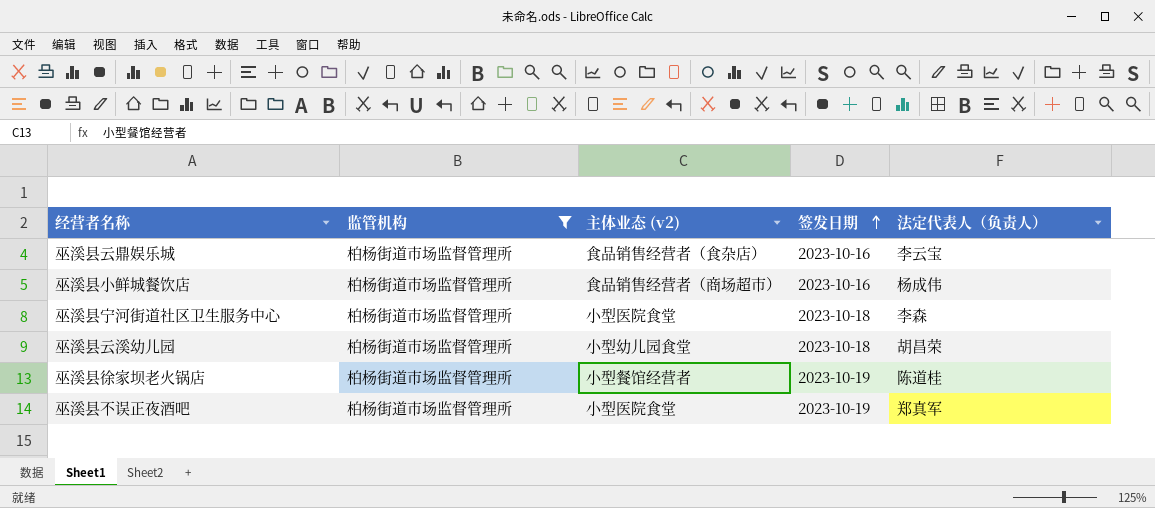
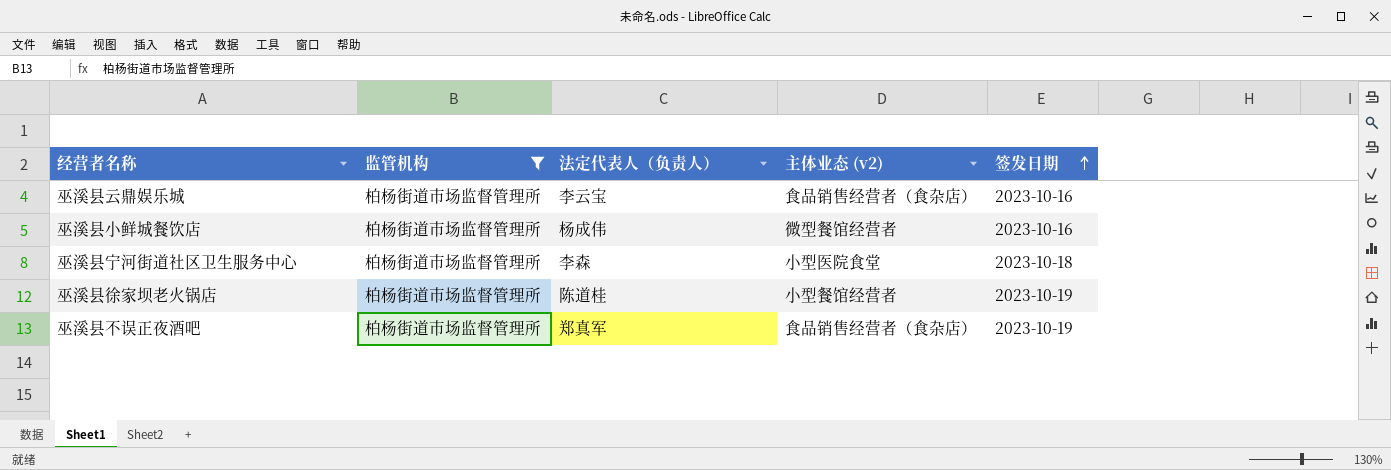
column 法定代表人（负责人） | position: 5 -> 3
row 巫溪县云溪幼儿园: 柏杨街道市场监督管理所 | 小型幼儿园食堂 | 2023-10-18 | 胡昌荣 -> none
巫溪县小鲜城餐饮店 | 主体业态 (v2): 食品销售经营者（商场超市） -> 微型餐馆经营者
巫溪县不误正夜酒吧 | 主体业态 (v2): 小型医院食堂 -> 食品销售经营者（食杂店）

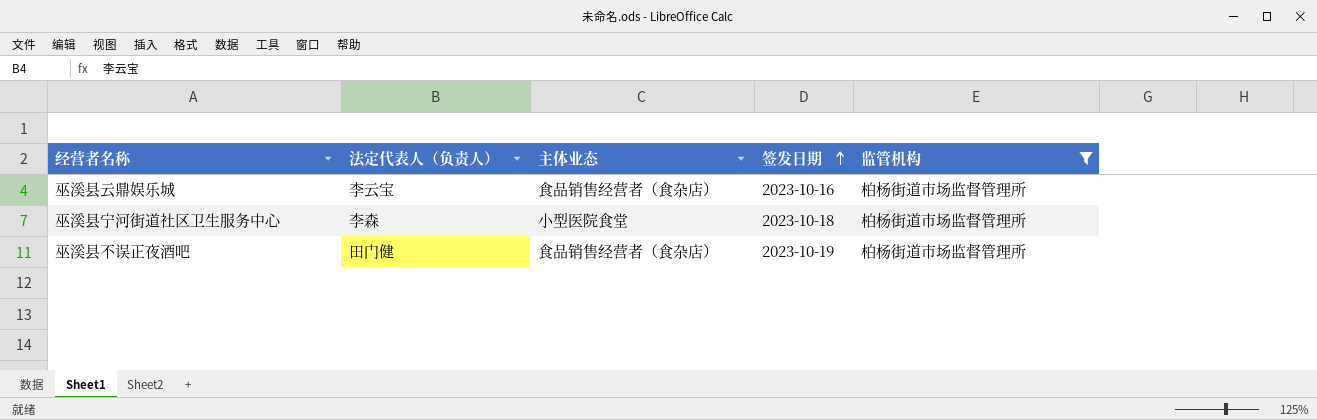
column name: 主体业态 (v2) -> 主体业态
column 监管机构 | position: 2 -> 5
row 巫溪县小鲜城餐饮店: 柏杨街道市场监督管理所 | 杨成伟 | 微型餐馆经营者 | 2023-10-16 -> none
row 巫溪县徐家坝老火锅店: 柏杨街道市场监督管理所 | 陈道桂 | 小型餐馆经营者 | 2023-10-19 -> none
巫溪县不误正夜酒吧 | 法定代表人（负责人）: 郑真军 -> 田门健

